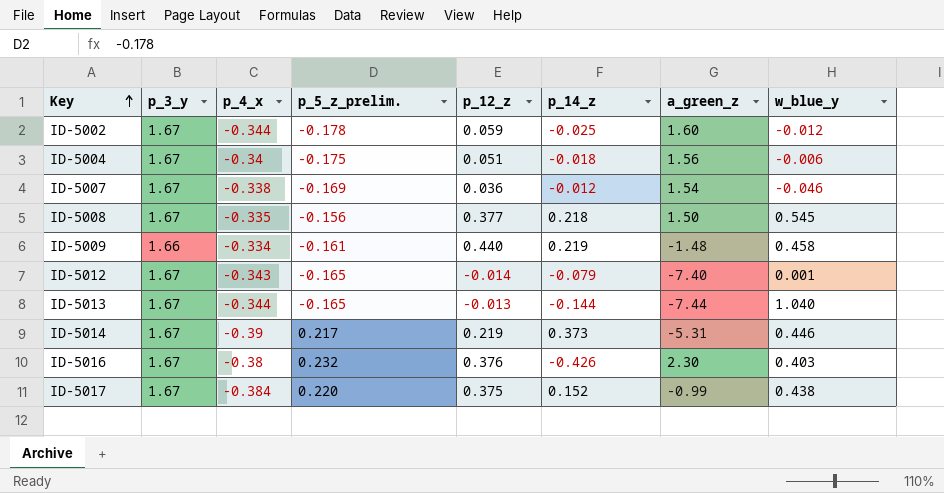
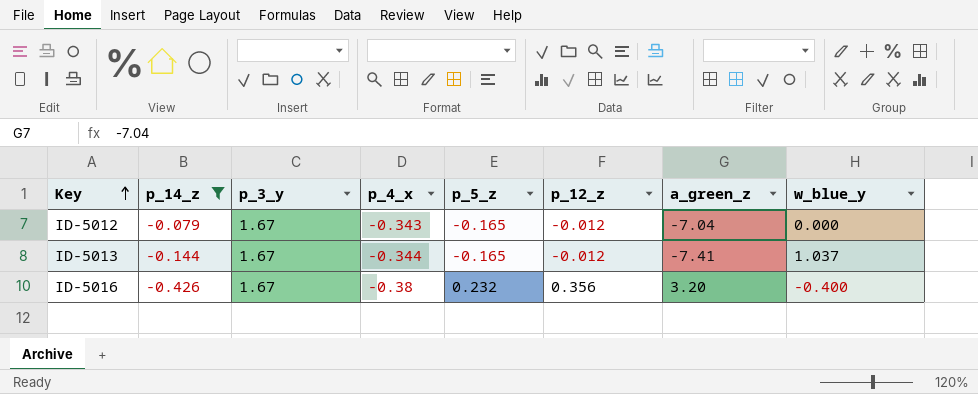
filter: none -> p_14_z <= -0.079
column p_14_z | position: 6 -> 2
column name: p_5_z_prelim. -> p_5_z
ID-5012 | p_12_z: -0.014 -> -0.012
ID-5012 | a_green_z: -7.40 -> -7.04
ID-5012 | w_blue_y: 0.001 -> 0.000
ID-5013 | p_12_z: -0.013 -> -0.012
ID-5013 | a_green_z: -7.44 -> -7.41
ID-5013 | w_blue_y: 1.040 -> 1.037
ID-5016 | p_12_z: 0.376 -> 0.356
ID-5016 | a_green_z: 2.30 -> 3.20
ID-5016 | w_blue_y: 0.403 -> -0.400

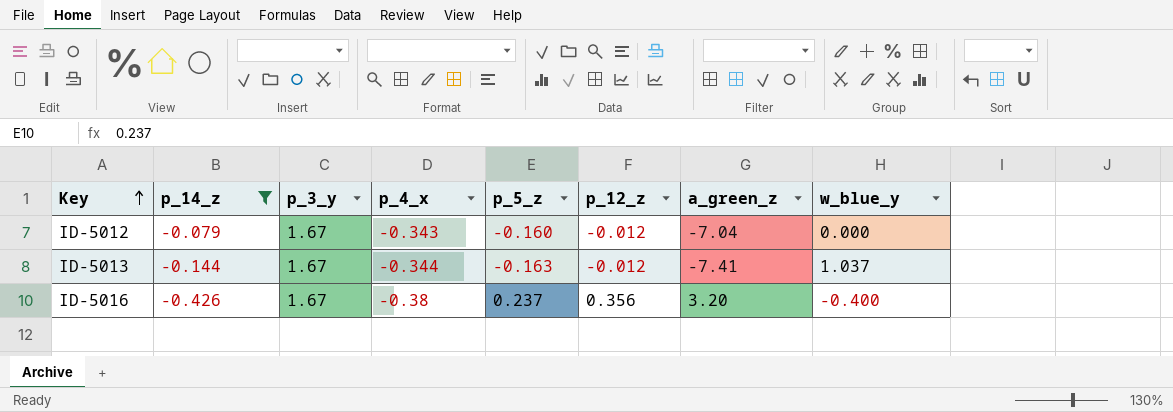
ID-5012 | p_5_z: -0.165 -> -0.160
ID-5013 | p_5_z: -0.165 -> -0.163
ID-5016 | p_5_z: 0.232 -> 0.237

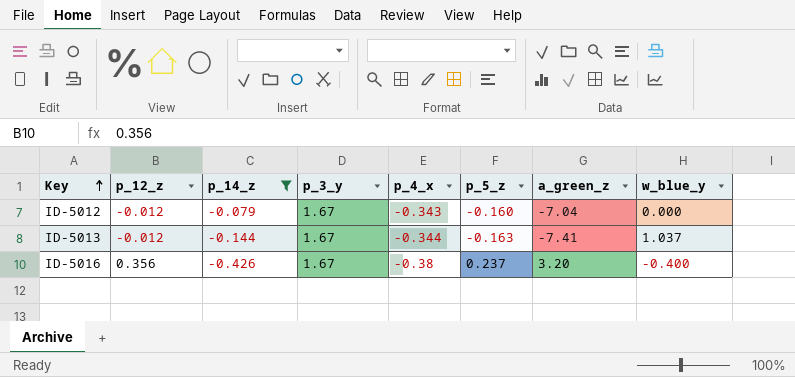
column p_12_z | position: 6 -> 2

